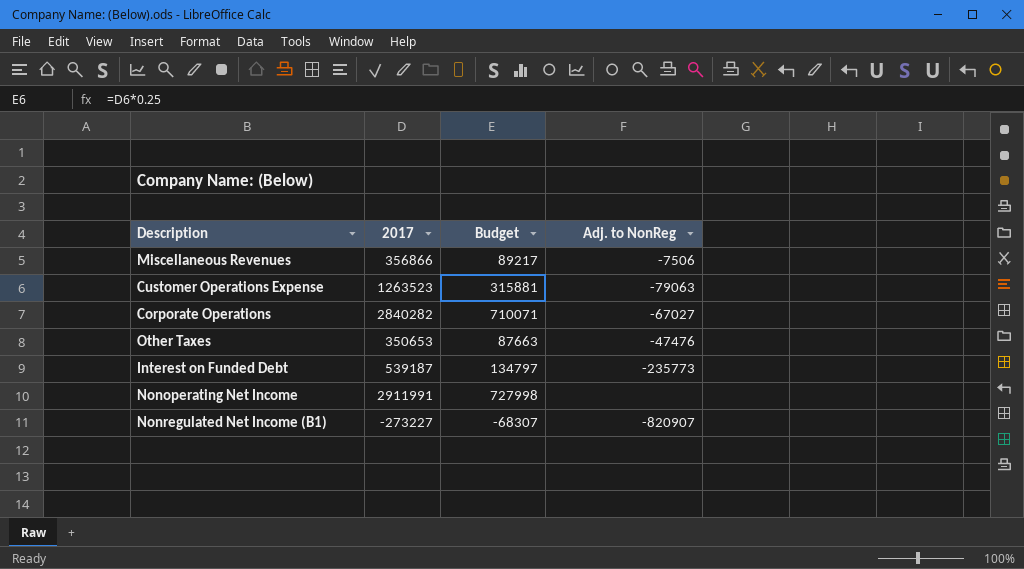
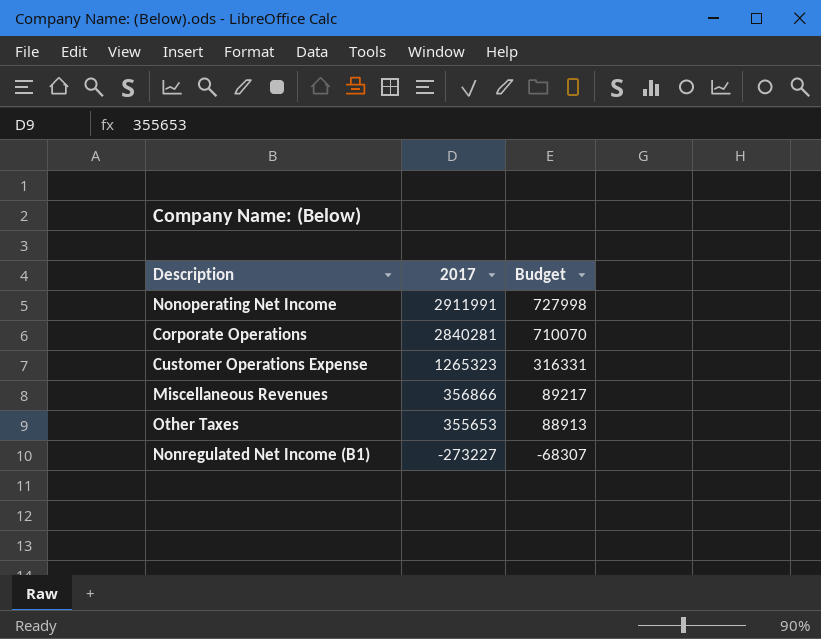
row order: none -> 2017 descending
column Adj. to NonReg | position: 4 -> none
row Interest on Funded Debt: 539187 | 134797 | -235773 -> none
Corporate Operations | 2017: 2840282 -> 2840281
Corporate Operations | Budget: 710071 -> 710070
Customer Operations Expense | 2017: 1263523 -> 1265323
Customer Operations Expense | Budget: 315881 -> 316331
Other Taxes | 2017: 350653 -> 355653
Other Taxes | Budget: 87663 -> 88913

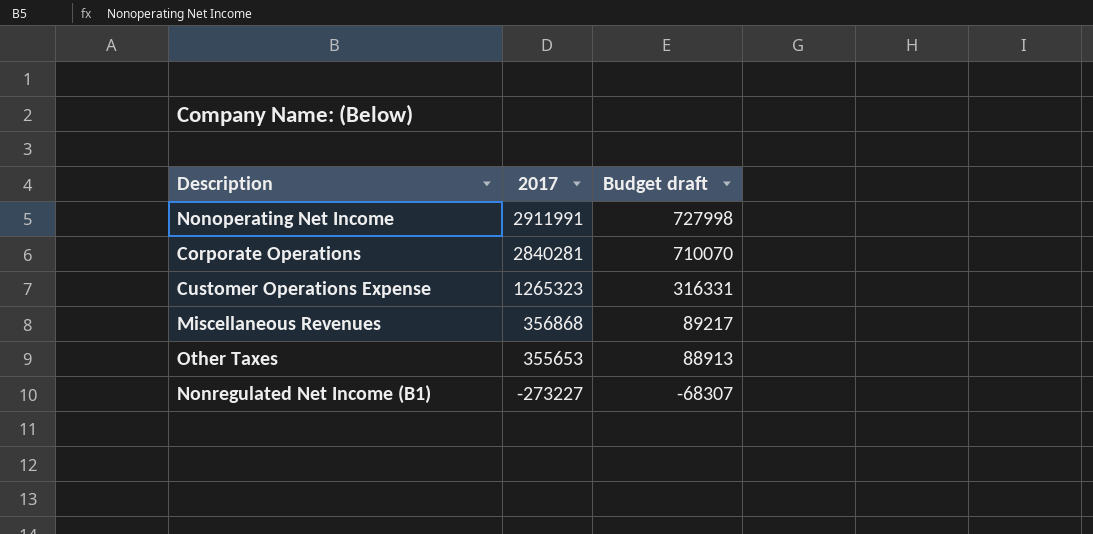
column name: Budget -> Budget draft
Miscellaneous Revenues | 2017: 356866 -> 356868

